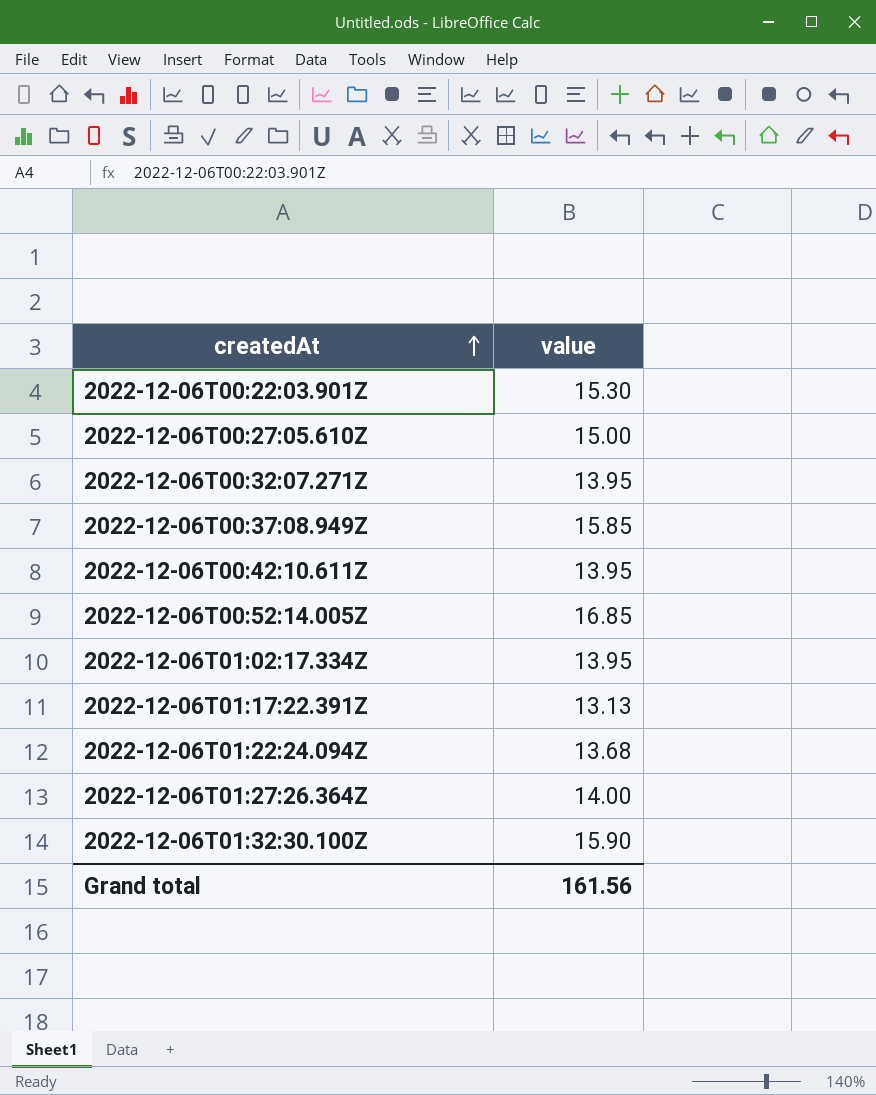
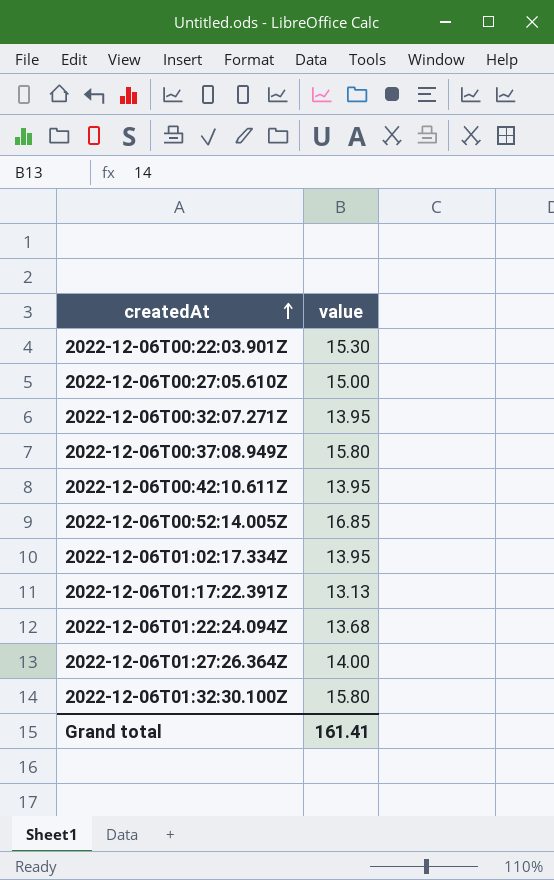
2022-12-06T00:37:08.949Z | value: 15.85 -> 15.80
2022-12-06T01:32:30.100Z | value: 15.90 -> 15.80
Grand total | value: 161.56 -> 161.41

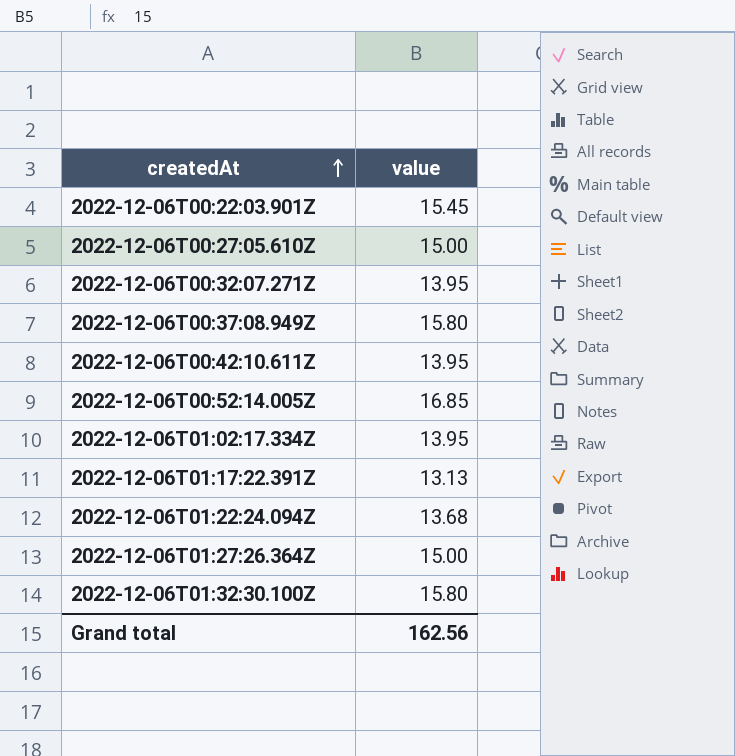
2022-12-06T00:22:03.901Z | value: 15.30 -> 15.45
2022-12-06T01:27:26.364Z | value: 14.00 -> 15.00
Grand total | value: 161.41 -> 162.56

